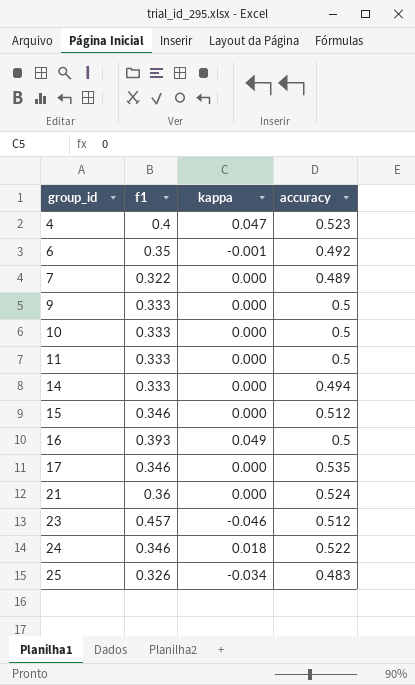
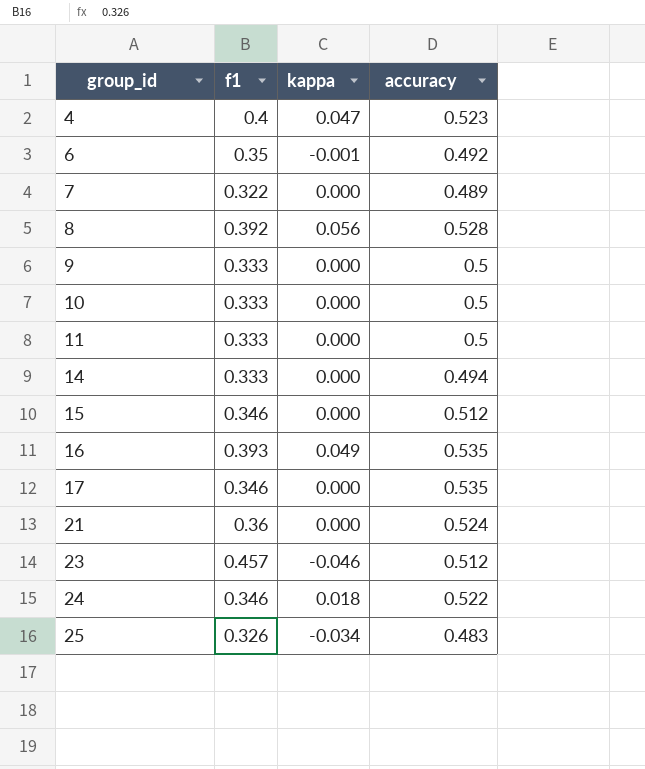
row 8: none -> 0.392 | 0.056 | 0.528
16 | accuracy: 0.5 -> 0.535

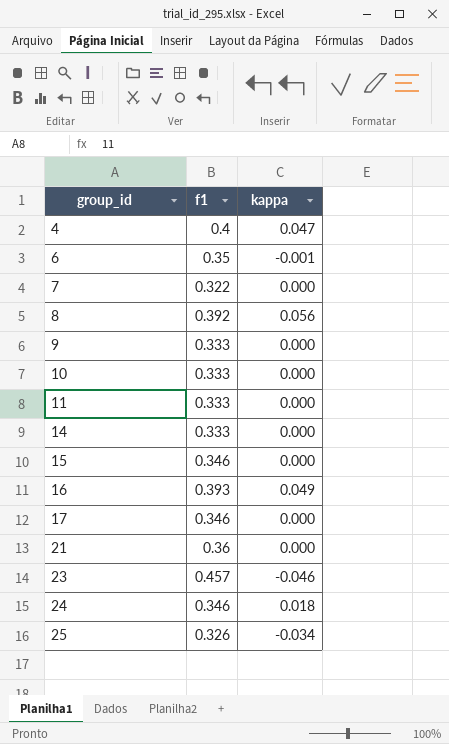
column accuracy | position: 4 -> none

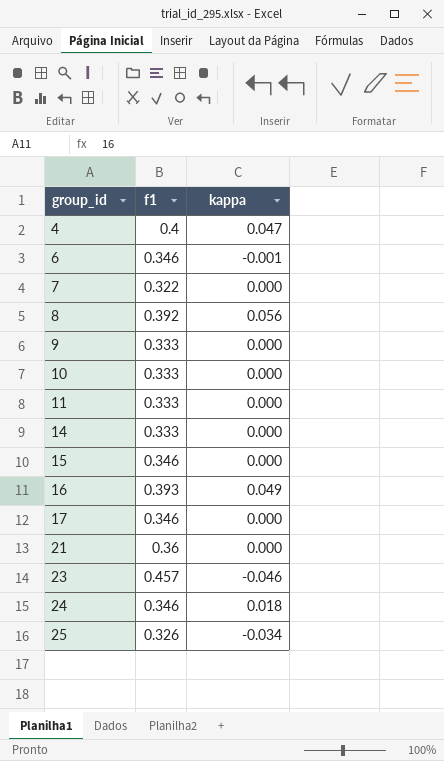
6 | f1: 0.35 -> 0.346

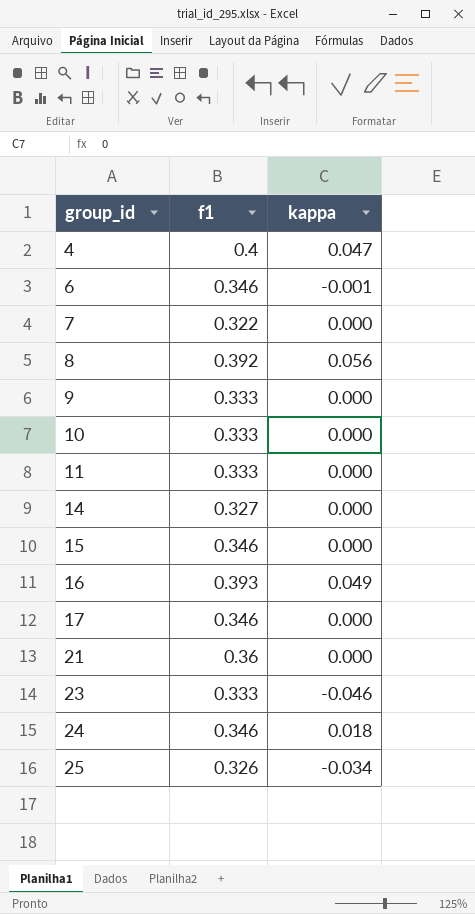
14 | f1: 0.333 -> 0.327
23 | f1: 0.457 -> 0.333

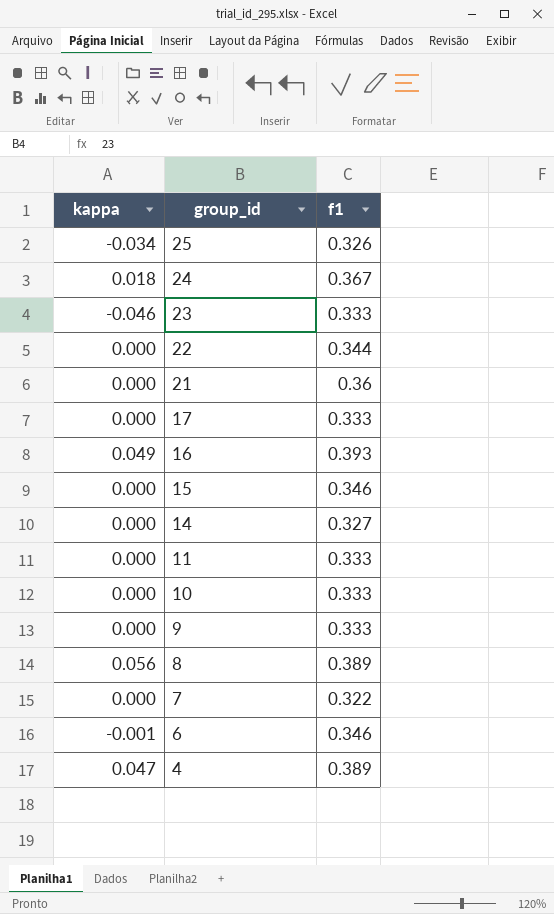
row order: group_id ascending -> group_id descending
column kappa | position: 3 -> 1
24 | f1: 0.346 -> 0.367
row 22: none -> 0.000 | 0.344
17 | f1: 0.346 -> 0.333
8 | f1: 0.392 -> 0.389
4 | f1: 0.4 -> 0.389

